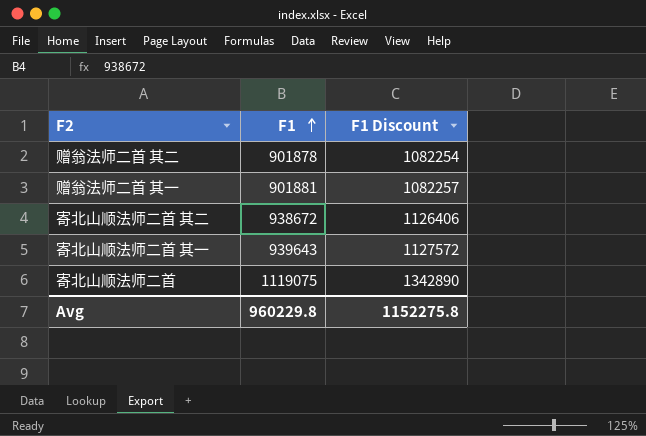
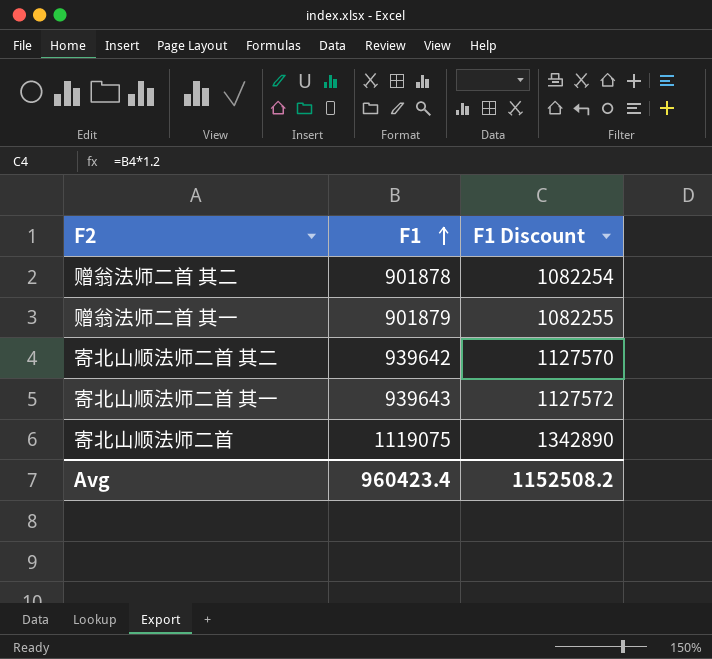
赠翁法师二首 其一 | F1: 901881 -> 901879
赠翁法师二首 其一 | F1 Discount: 1082257 -> 1082255
寄北山顺法师二首 其二 | F1: 938672 -> 939642
寄北山顺法师二首 其二 | F1 Discount: 1126406 -> 1127570
Avg | F1: 960229.8 -> 960423.4
Avg | F1 Discount: 1152275.8 -> 1152508.2

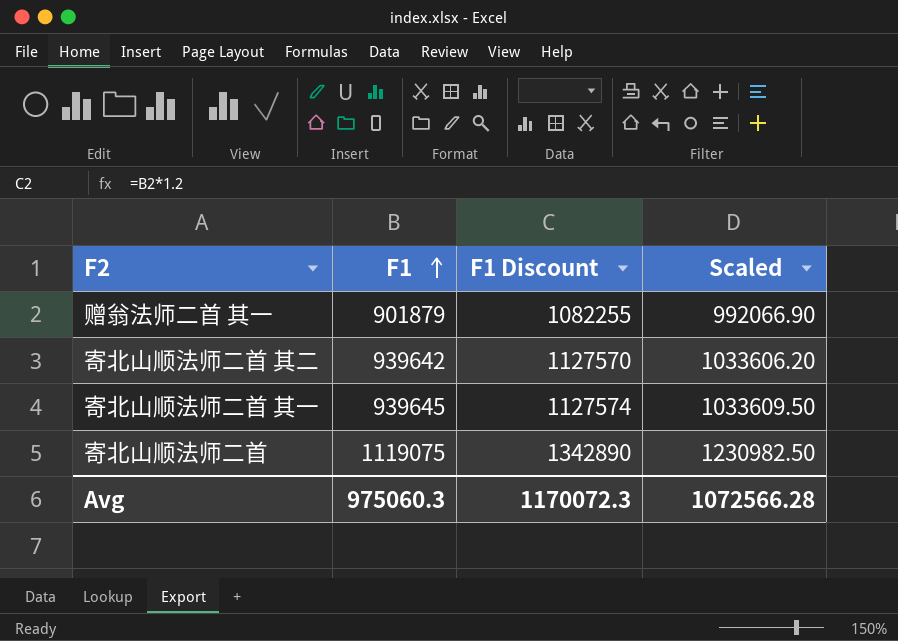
column Scaled | formula: none -> [F1] * 1.1
row 赠翁法师二首 其二: 901878 | 1082254 -> none
寄北山顺法师二首 其一 | F1: 939643 -> 939645
寄北山顺法师二首 其一 | F1 Discount: 1127572 -> 1127574
Avg | F1: 960423.4 -> 975060.3
Avg | F1 Discount: 1152508.2 -> 1170072.3

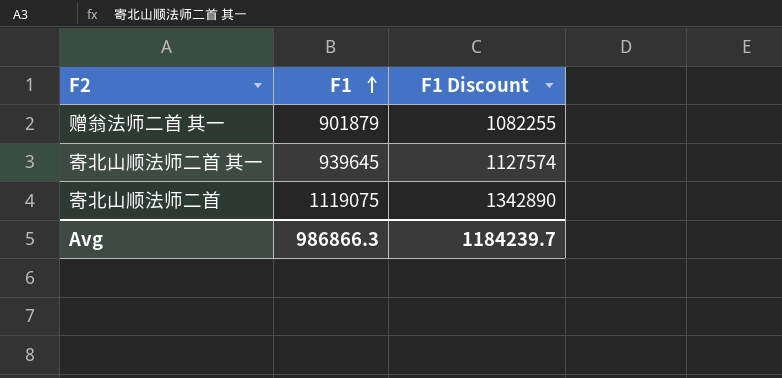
column Scaled | formula: [F1] * 1.1 -> none
row 寄北山顺法师二首 其二: 939642 | 1127570 | 1033606.20 -> none
Avg | F1: 975060.3 -> 986866.3
Avg | F1 Discount: 1170072.3 -> 1184239.7

